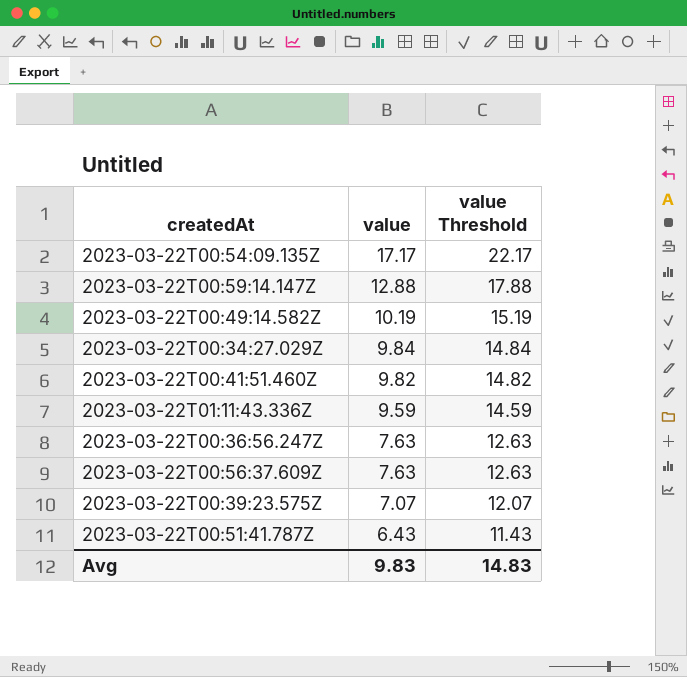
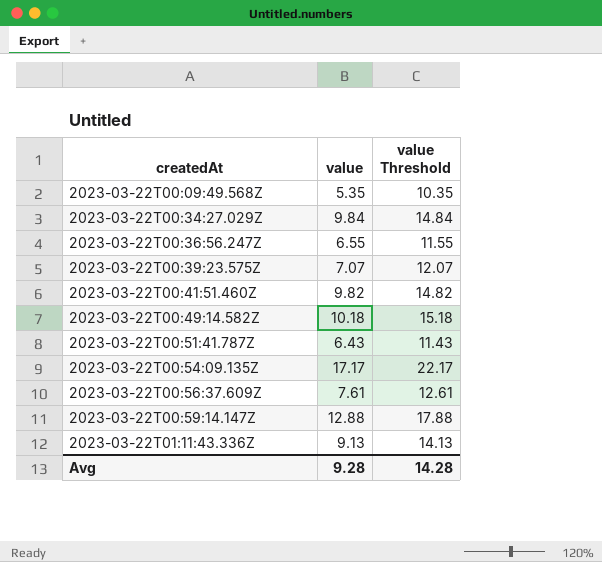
row order: value descending -> createdAt ascending
row 2023-03-22T00:09:49.568Z: none -> 5.35 | 10.35
2023-03-22T00:36:56.247Z | value: 7.63 -> 6.55
2023-03-22T00:36:56.247Z | value Threshold: 12.63 -> 11.55
2023-03-22T00:49:14.582Z | value: 10.19 -> 10.18
2023-03-22T00:49:14.582Z | value Threshold: 15.19 -> 15.18
2023-03-22T00:56:37.609Z | value: 7.63 -> 7.61
2023-03-22T00:56:37.609Z | value Threshold: 12.63 -> 12.61
2023-03-22T01:11:43.336Z | value: 9.59 -> 9.13
2023-03-22T01:11:43.336Z | value Threshold: 14.59 -> 14.13
Avg | value: 9.83 -> 9.28
Avg | value Threshold: 14.83 -> 14.28

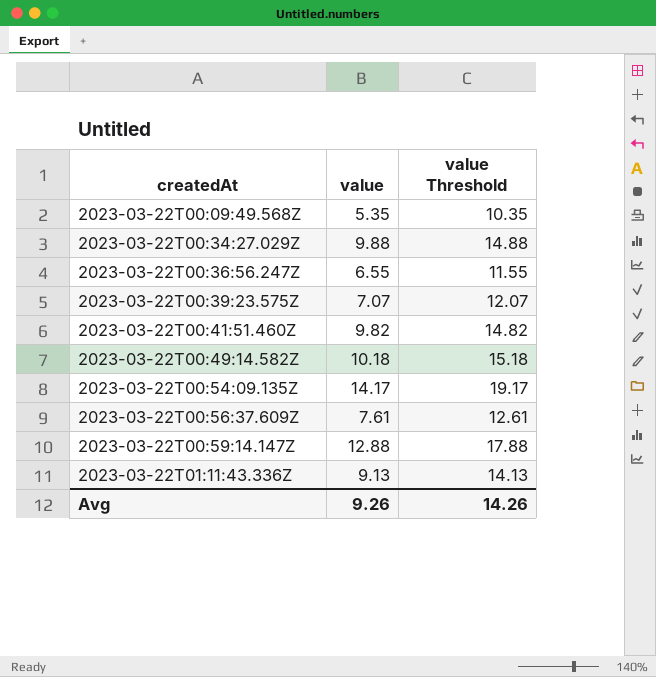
row 2023-03-22T00:51:41.787Z: 6.43 | 11.43 -> none
2023-03-22T00:34:27.029Z | value: 9.84 -> 9.88
2023-03-22T00:34:27.029Z | value Threshold: 14.84 -> 14.88
2023-03-22T00:54:09.135Z | value: 17.17 -> 14.17
2023-03-22T00:54:09.135Z | value Threshold: 22.17 -> 19.17
Avg | value: 9.28 -> 9.26
Avg | value Threshold: 14.28 -> 14.26

